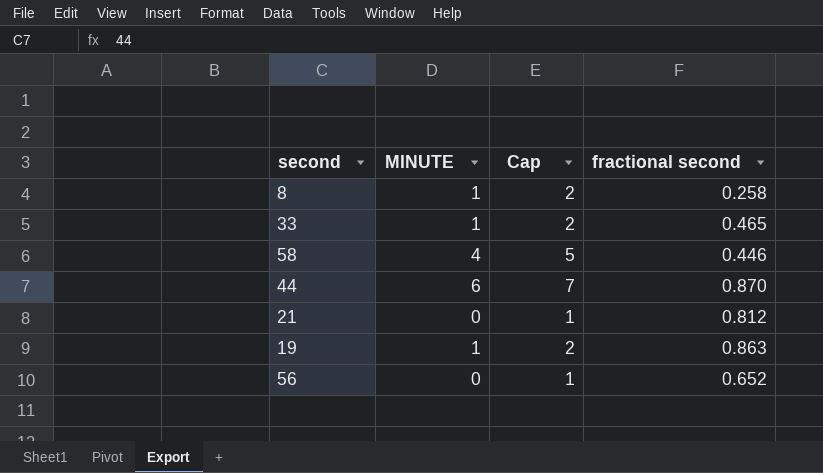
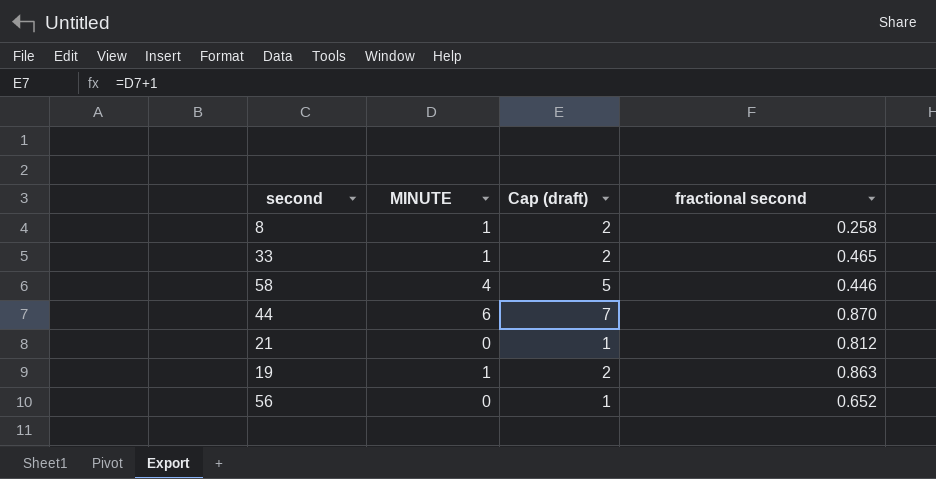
column name: Cap -> Cap (draft)

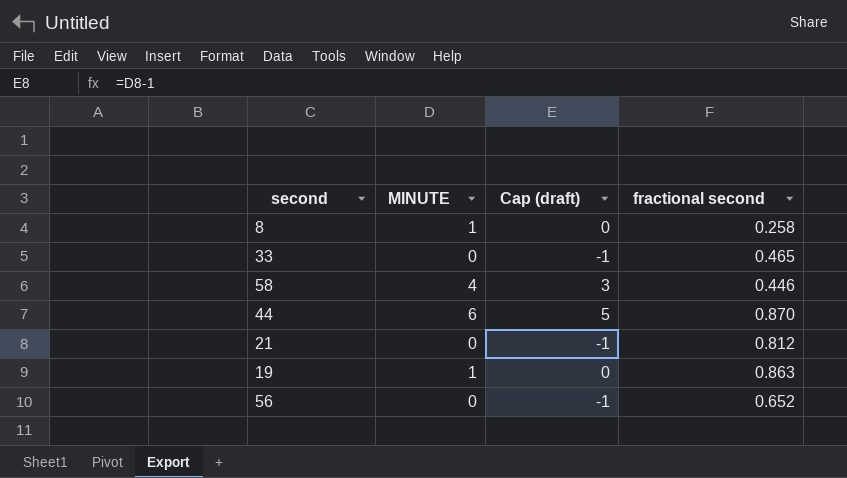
column Cap (draft) | formula: [MINUTE] + 1 -> [MINUTE] - 1
33 | MINUTE: 1 -> 0

